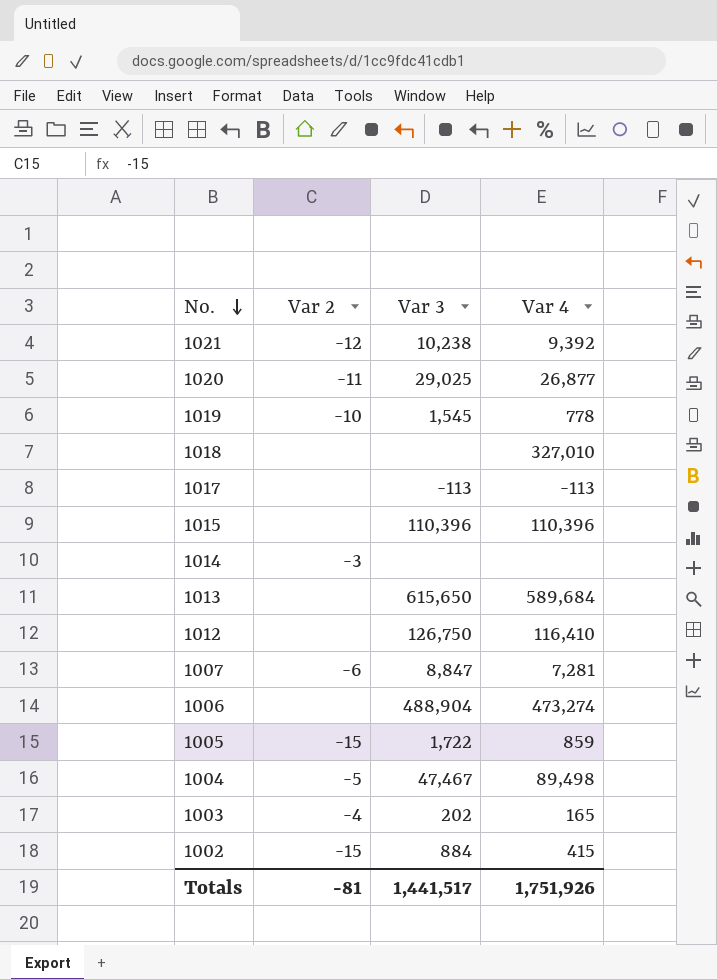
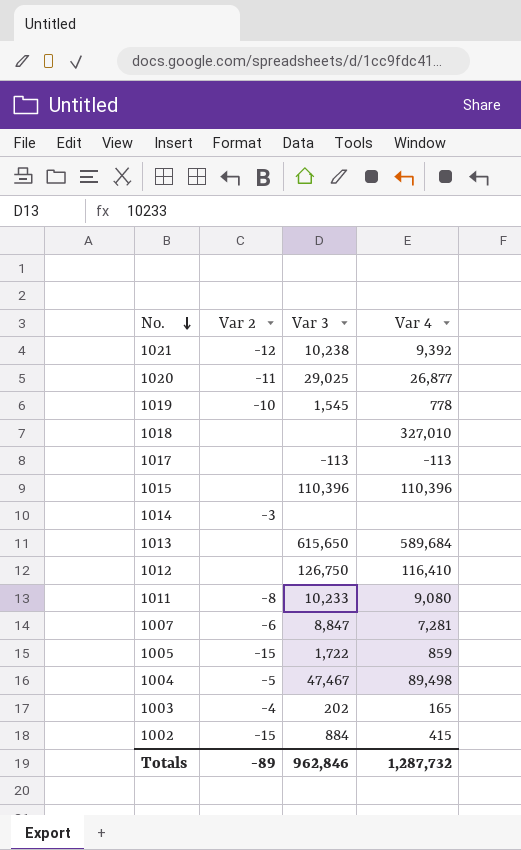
row 1006: none | 488,904 | 473,274 -> none
row 1011: none -> -8 | 10,233 | 9,080
Totals | Var 2: -81 -> -89
Totals | Var 3: 1,441,517 -> 962,846
Totals | Var 4: 1,751,926 -> 1,287,732

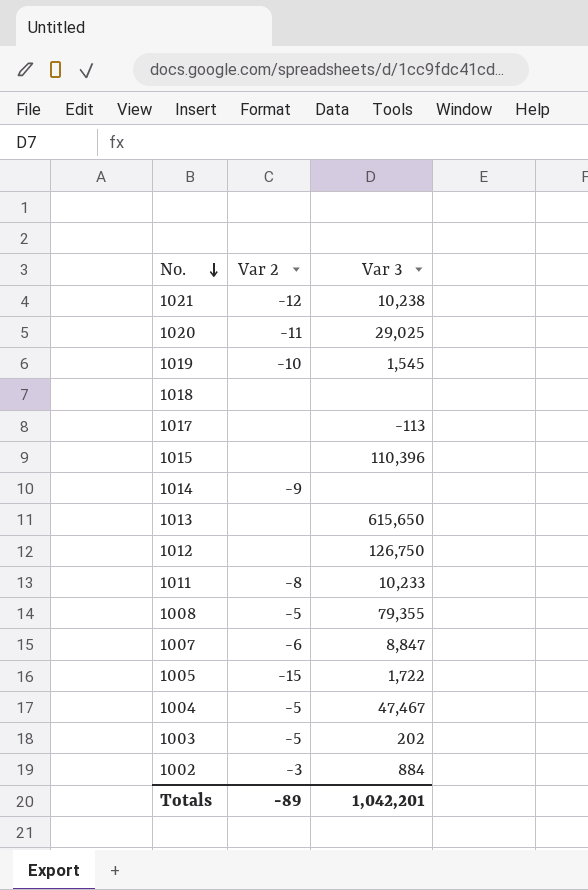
column Var 4 | position: 4 -> none
1014 | Var 2: -3 -> -9
row 1008: none -> -5 | 79,355
1003 | Var 2: -4 -> -5
1002 | Var 2: -15 -> -3
Totals | Var 3: 962,846 -> 1,042,201

